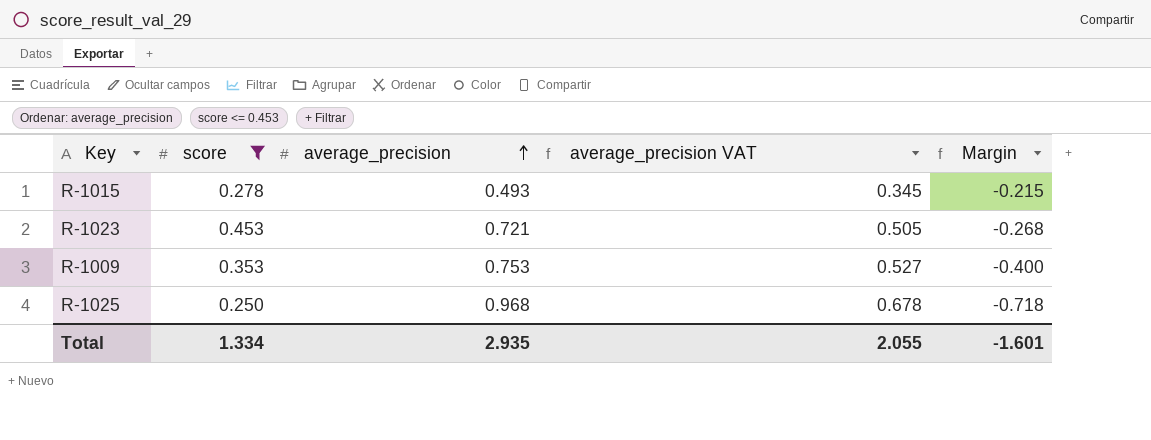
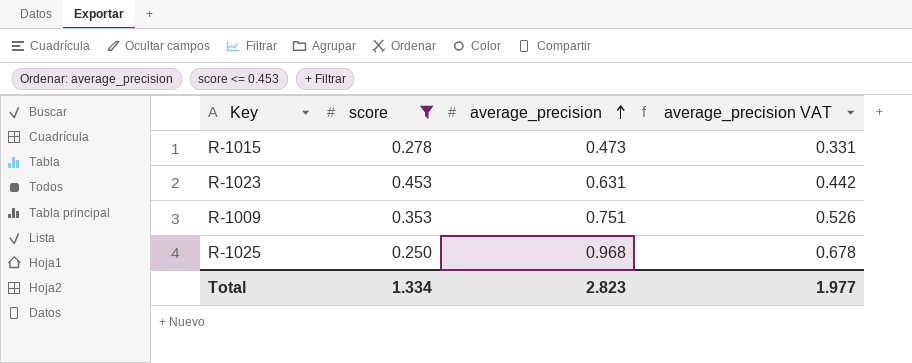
column Margin | formula: [score] - [average_precision] -> none
R-1015 | average_precision: 0.493 -> 0.473
R-1015 | average_precision VAT: 0.345 -> 0.331
R-1023 | average_precision: 0.721 -> 0.631
R-1023 | average_precision VAT: 0.505 -> 0.442
R-1009 | average_precision: 0.753 -> 0.751
R-1009 | average_precision VAT: 0.527 -> 0.526
Total | average_precision: 2.935 -> 2.823
Total | average_precision VAT: 2.055 -> 1.977

